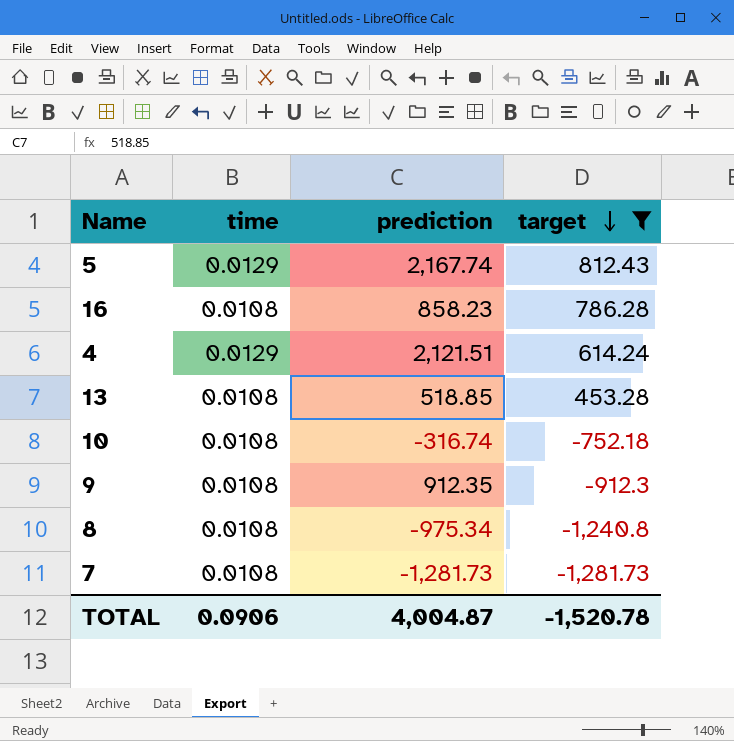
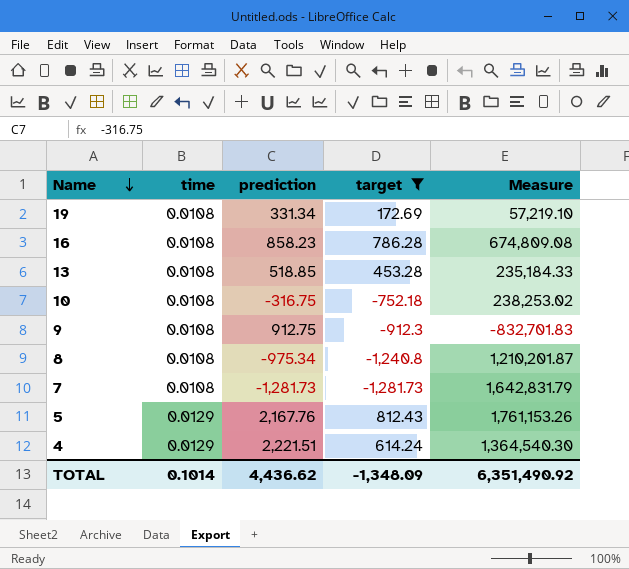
row order: target descending -> Name descending
column Measure | formula: none -> [prediction] * [target]
row 19: none -> 0.0108 | 331.34 | 172.69 | 57,219.10
10 | prediction: -316.74 -> -316.75
9 | prediction: 912.35 -> 912.75
5 | prediction: 2,167.74 -> 2,167.76
4 | prediction: 2,121.51 -> 2,221.51
TOTAL | time: 0.0906 -> 0.1014
TOTAL | prediction: 4,004.87 -> 4,436.62
TOTAL | target: -1,520.78 -> -1,348.09

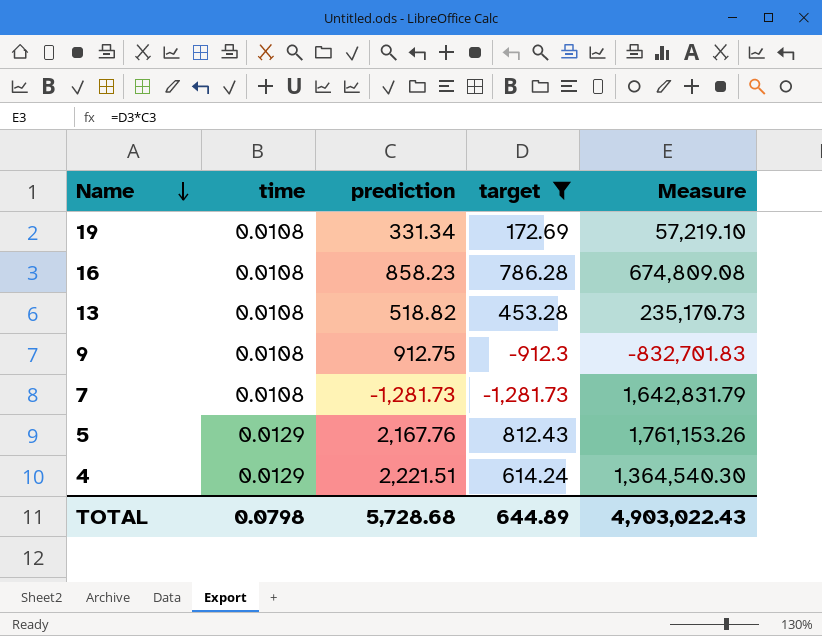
row 10: 0.0108 | -316.75 | -752.18 | 238,253.02 -> none
row 8: 0.0108 | -975.34 | -1,240.8 | 1,210,201.87 -> none
13 | prediction: 518.85 -> 518.82
13 | Measure: 235,184.33 -> 235,170.73
TOTAL | time: 0.1014 -> 0.0798
TOTAL | prediction: 4,436.62 -> 5,728.68
TOTAL | target: -1,348.09 -> 644.89
TOTAL | Measure: 6,351,490.92 -> 4,903,022.43

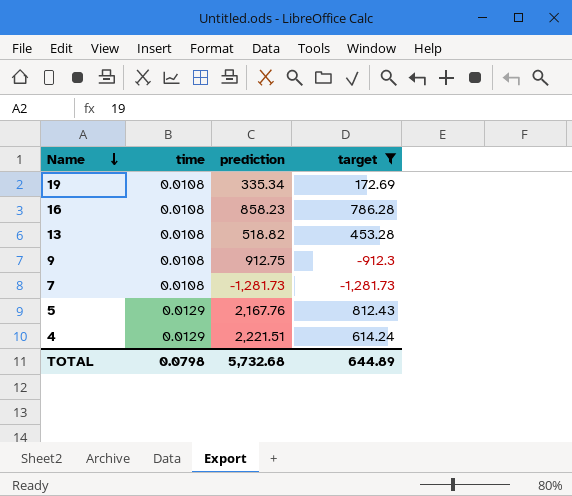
column Measure | formula: [prediction] * [target] -> none
19 | prediction: 331.34 -> 335.34
TOTAL | prediction: 5,728.68 -> 5,732.68

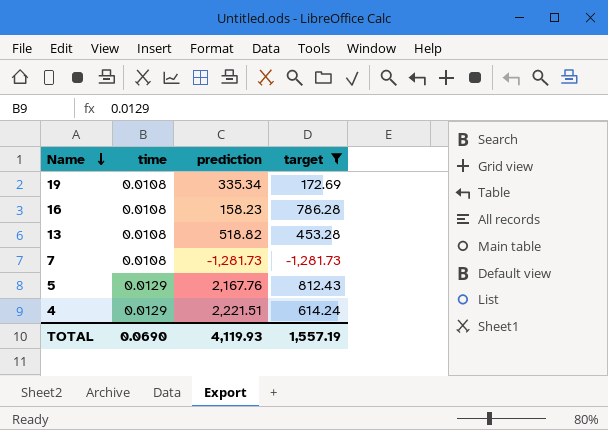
row 9: 0.0108 | 912.75 | -912.3 -> none
16 | prediction: 858.23 -> 158.23
TOTAL | time: 0.0798 -> 0.0690
TOTAL | prediction: 5,732.68 -> 4,119.93
TOTAL | target: 644.89 -> 1,557.19

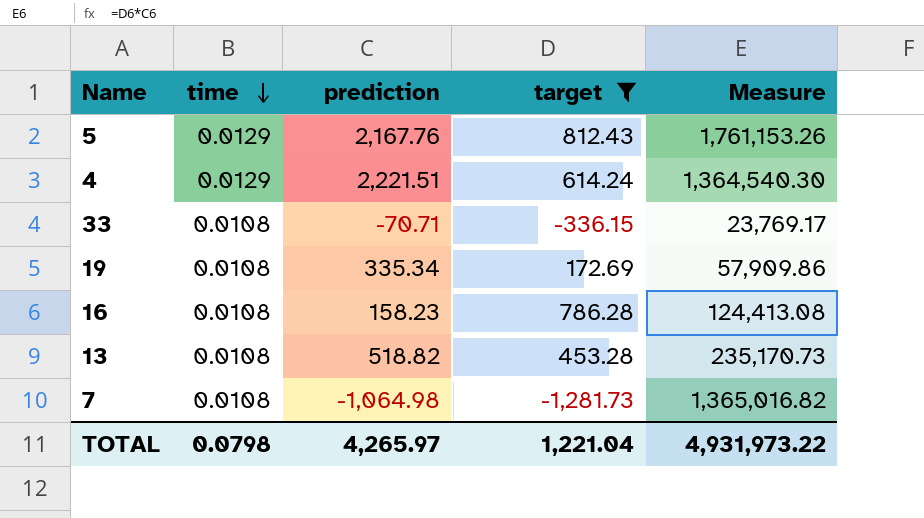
row order: Name descending -> time descending
column Measure | formula: none -> [prediction] * [target]
row 33: none -> 0.0108 | -70.71 | -336.15 | 23,769.17
7 | prediction: -1,281.73 -> -1,064.98
TOTAL | time: 0.0690 -> 0.0798
TOTAL | prediction: 4,119.93 -> 4,265.97
TOTAL | target: 1,557.19 -> 1,221.04

